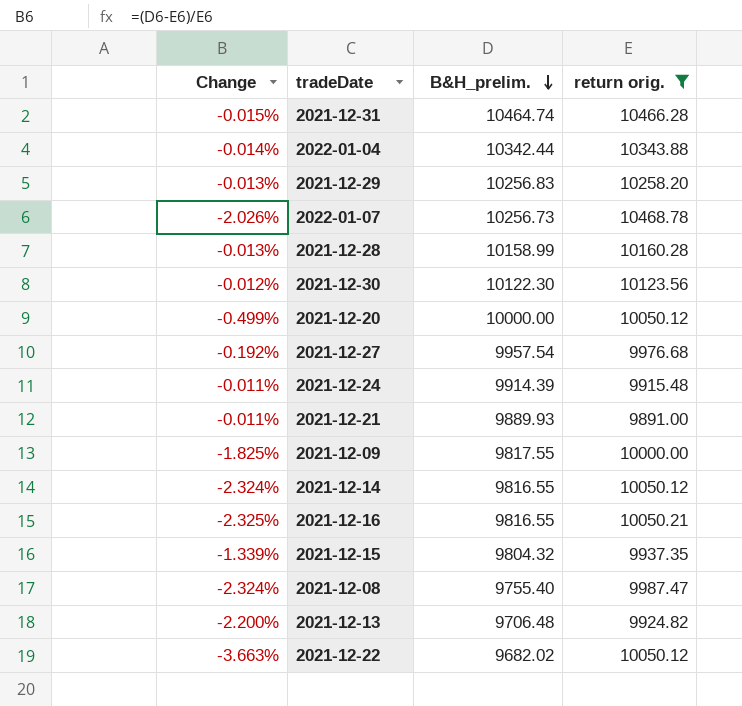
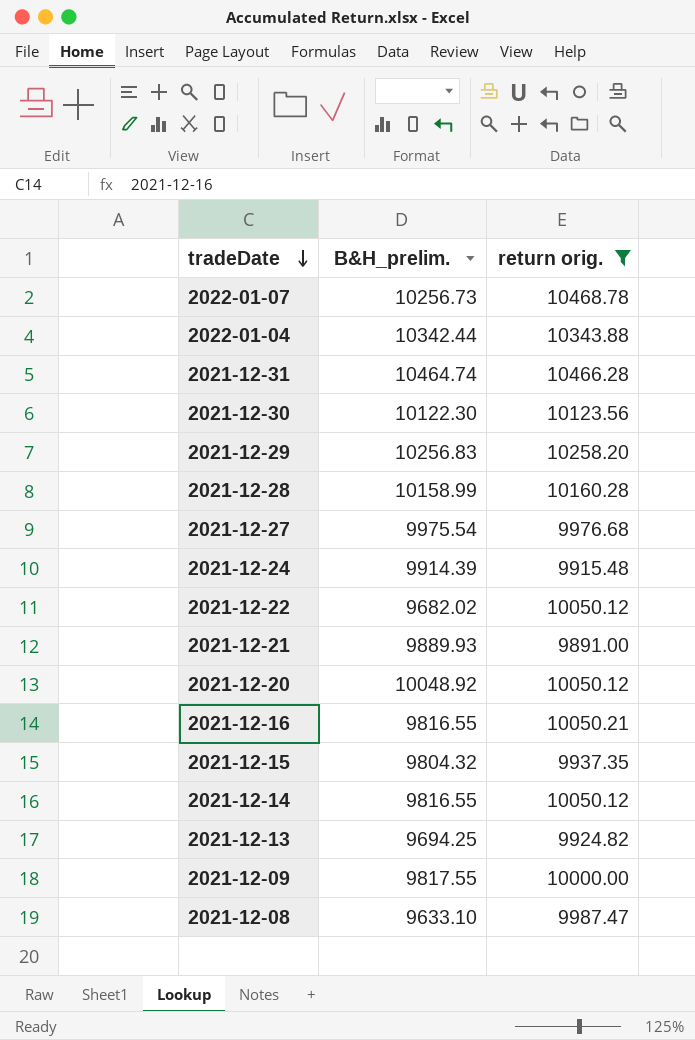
row order: B&H_prelim. descending -> tradeDate descending
column Change | formula: ([B&H_prelim.] - [return orig.]) / [return orig.] -> none
2021-12-27 | B&H_prelim.: 9957.54 -> 9975.54
2021-12-20 | B&H_prelim.: 10000.00 -> 10048.92
2021-12-13 | B&H_prelim.: 9706.48 -> 9694.25
2021-12-08 | B&H_prelim.: 9755.40 -> 9633.10

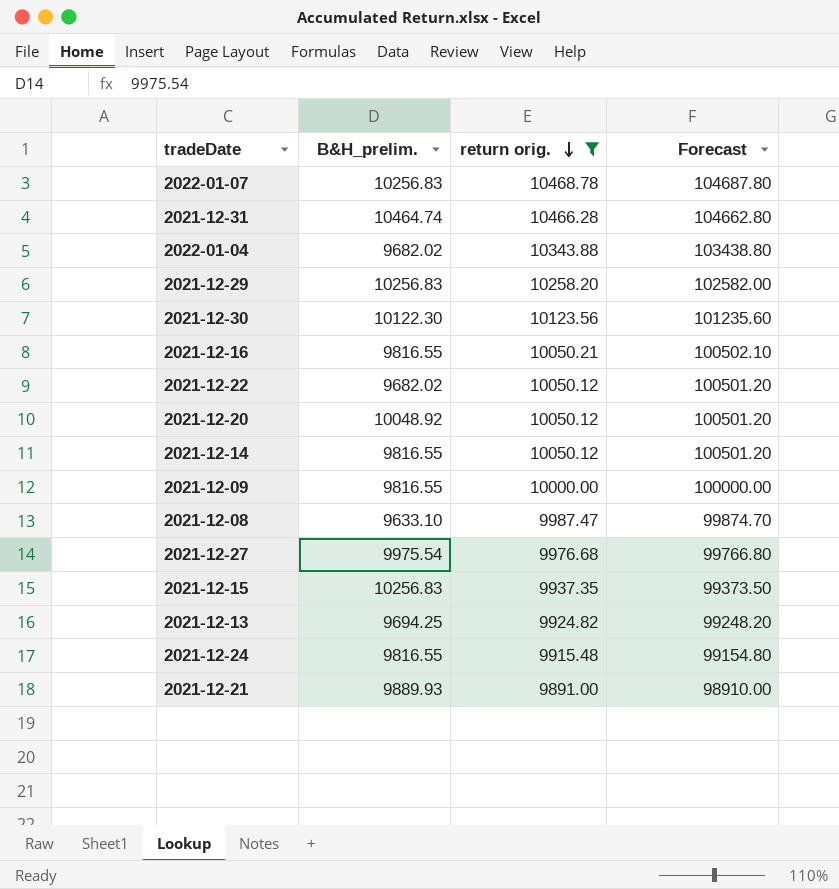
row order: tradeDate descending -> return orig. descending
column Forecast | formula: none -> [return orig.] * 10
row 2021-12-28: 10158.99 | 10160.28 -> none
2022-01-07 | B&H_prelim.: 10256.73 -> 10256.83
2022-01-04 | B&H_prelim.: 10342.44 -> 9682.02
2021-12-09 | B&H_prelim.: 9817.55 -> 9816.55
2021-12-15 | B&H_prelim.: 9804.32 -> 10256.83
2021-12-24 | B&H_prelim.: 9914.39 -> 9816.55

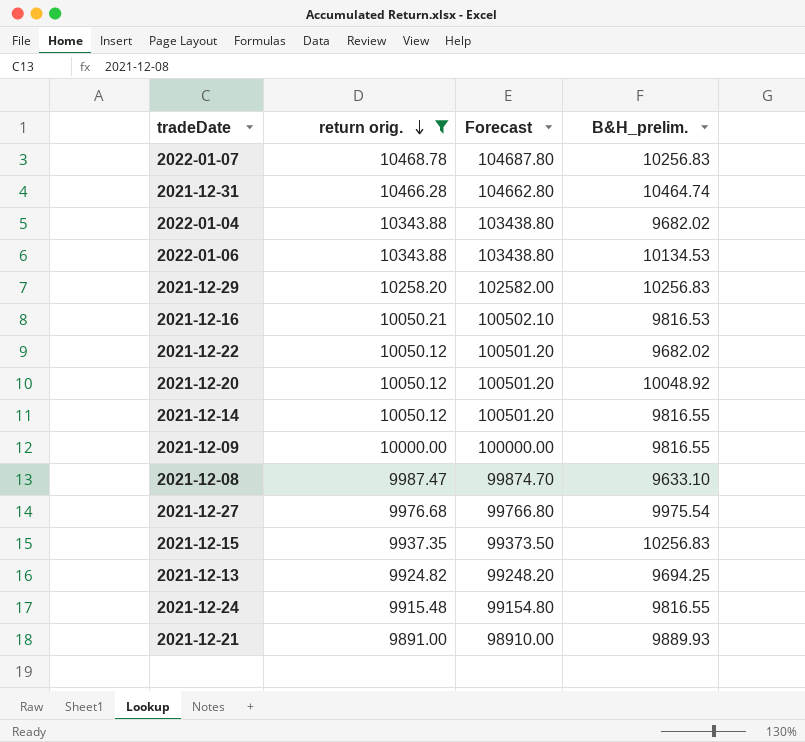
column B&H_prelim. | position: 2 -> 4
row 2021-12-30: 10122.30 | 10123.56 | 101235.60 -> none
row 2022-01-06: none -> 10343.88 | 103438.80 | 10134.53
2021-12-16 | B&H_prelim.: 9816.55 -> 9816.53

